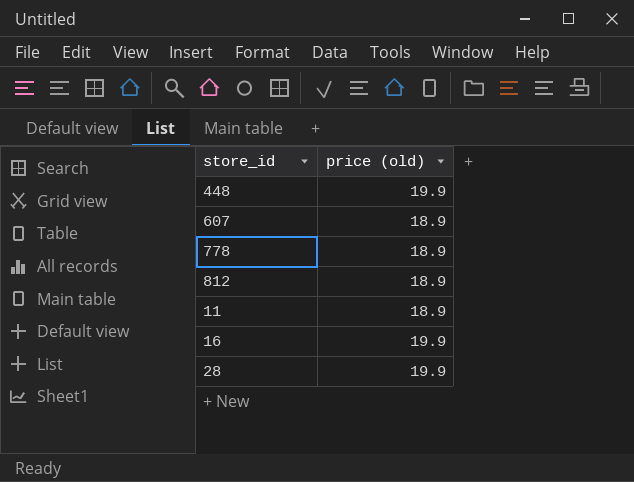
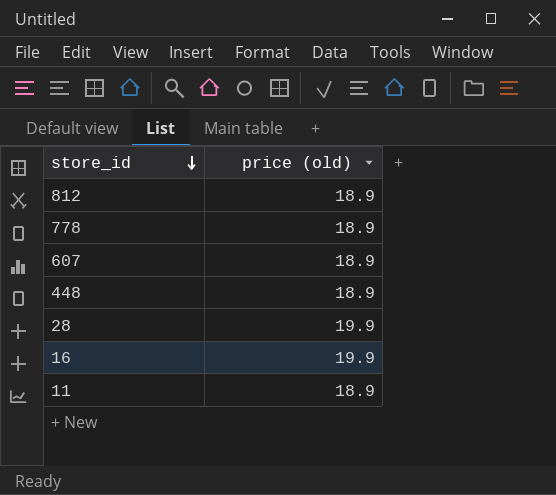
row order: none -> store_id descending
448 | price (old): 19.9 -> 18.9

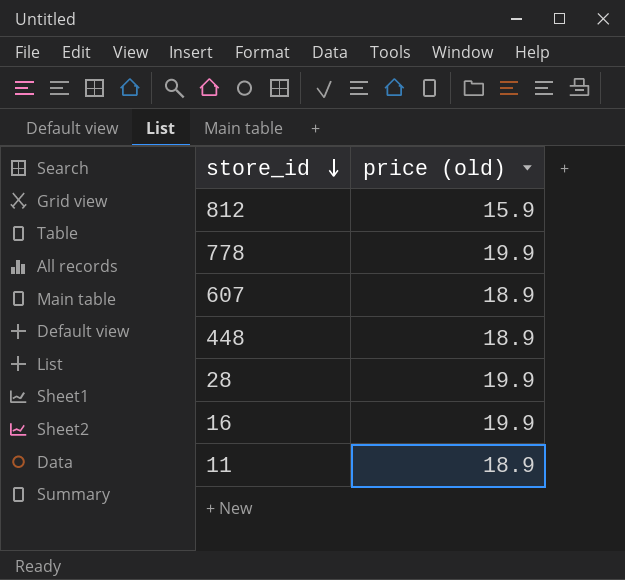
812 | price (old): 18.9 -> 15.9
778 | price (old): 18.9 -> 19.9

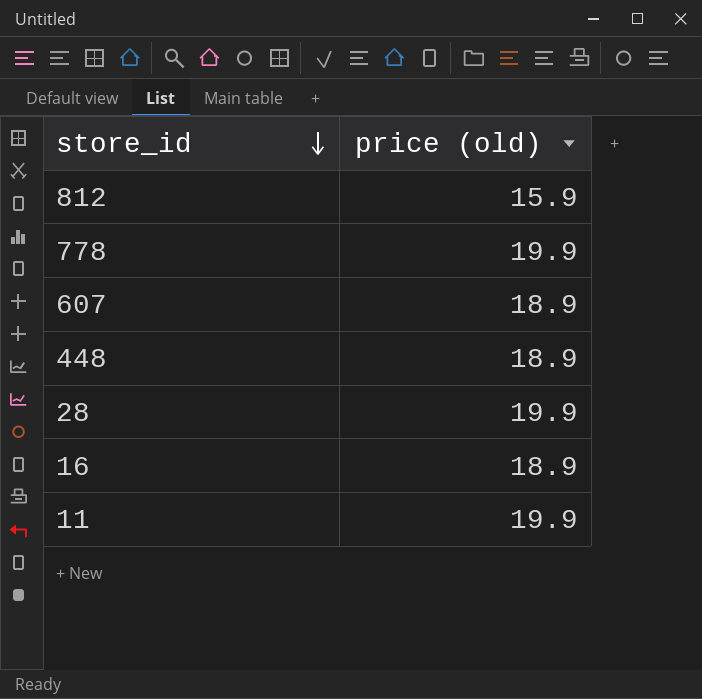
16 | price (old): 19.9 -> 18.9
11 | price (old): 18.9 -> 19.9

